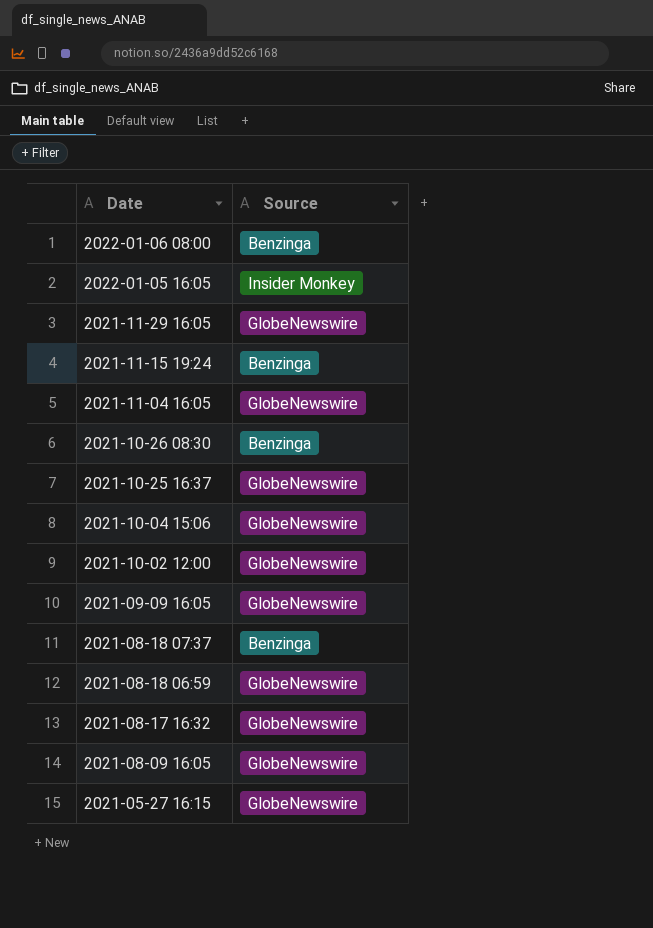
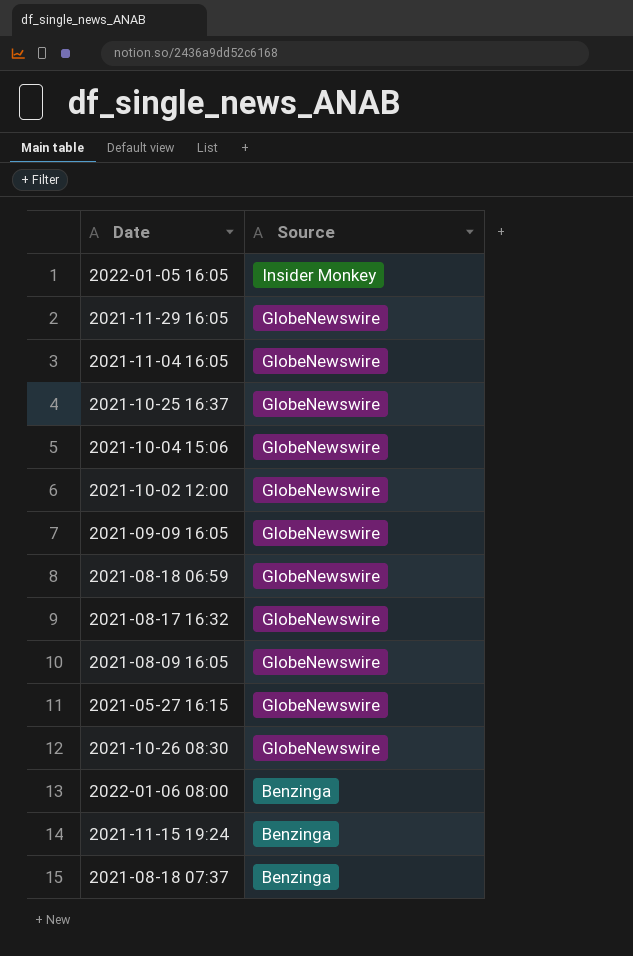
row order: Date descending -> Source descending
2021-10-26 08:30 | Source: Benzinga -> GlobeNewswire

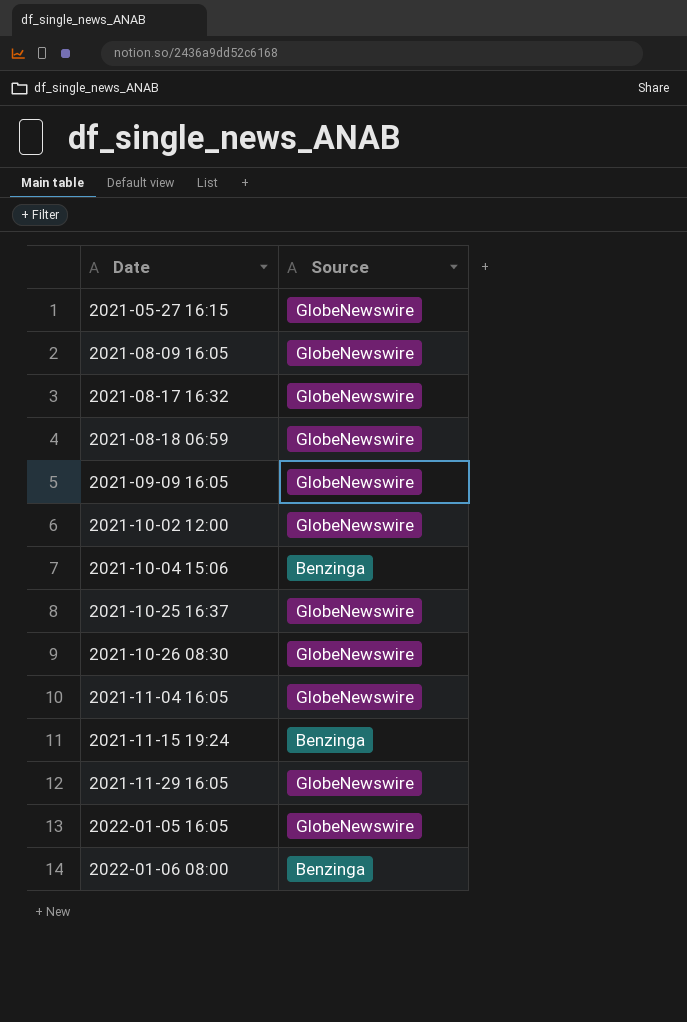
row order: Source descending -> Date ascending
row 2021-08-18 07:37: Benzinga -> none
2021-10-04 15:06 | Source: GlobeNewswire -> Benzinga
2022-01-05 16:05 | Source: Insider Monkey -> GlobeNewswire

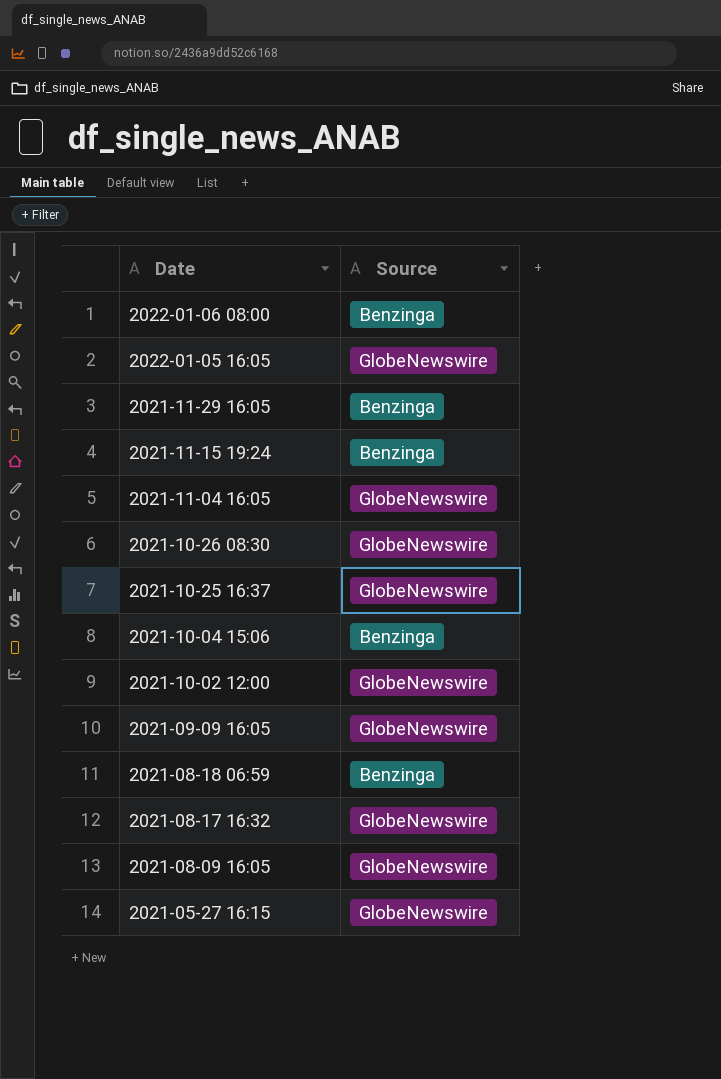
row order: Date ascending -> Date descending
2021-11-29 16:05 | Source: GlobeNewswire -> Benzinga
2021-08-18 06:59 | Source: GlobeNewswire -> Benzinga

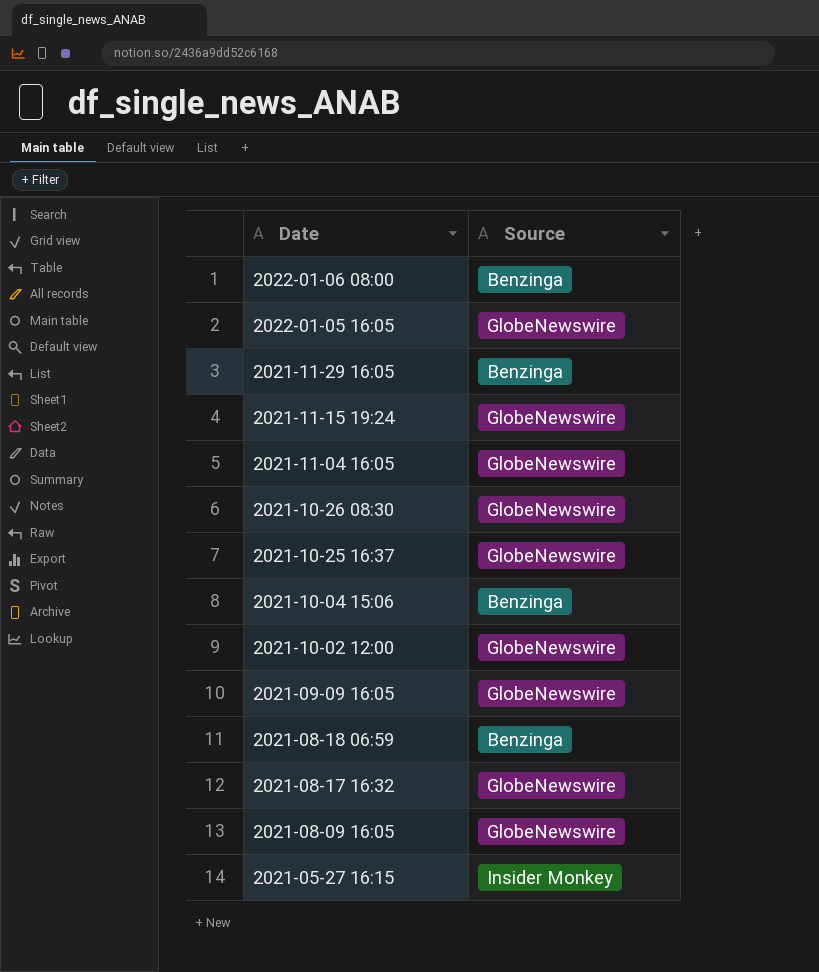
2021-11-15 19:24 | Source: Benzinga -> GlobeNewswire
2021-05-27 16:15 | Source: GlobeNewswire -> Insider Monkey

